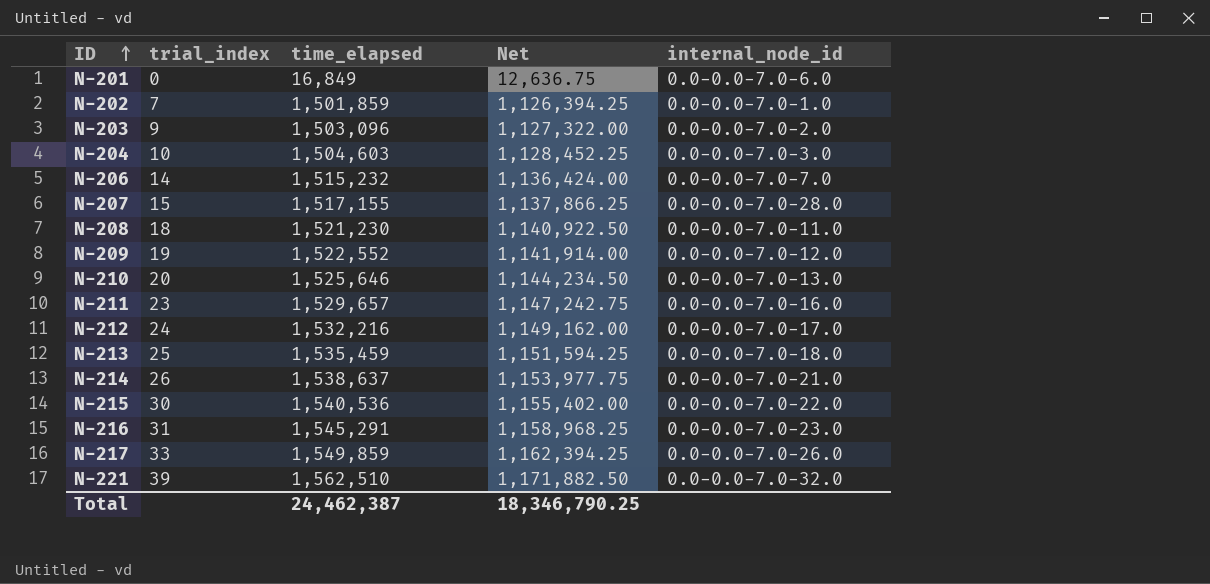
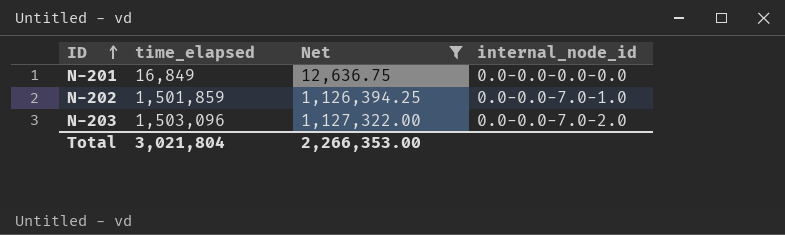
filter: none -> Net <= 1,127,322.00
column trial_index | position: 2 -> none
N-201 | internal_node_id: 0.0-0.0-7.0-6.0 -> 0.0-0.0-0.0-0.0
Total | time_elapsed: 24,462,387 -> 3,021,804
Total | Net: 18,346,790.25 -> 2,266,353.00

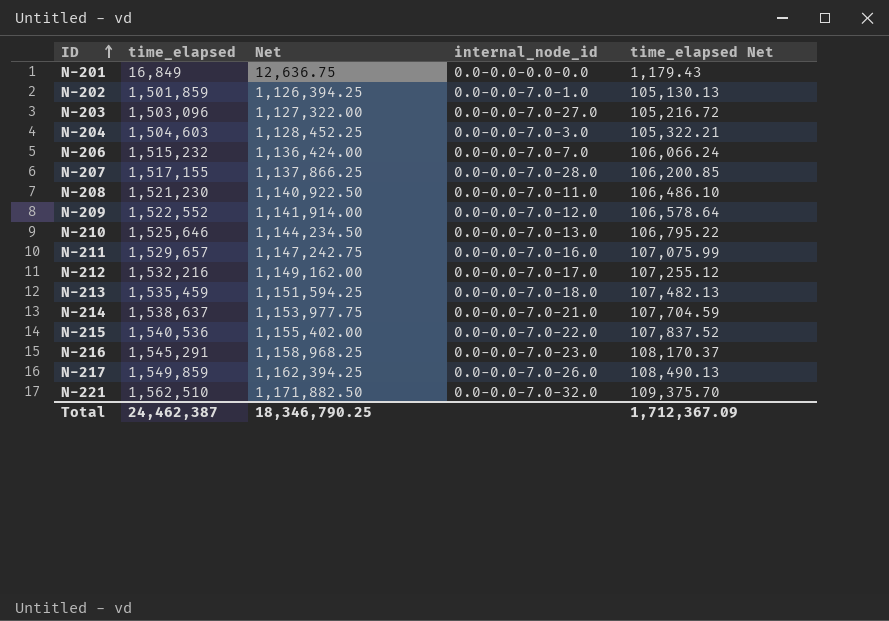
filter: Net <= 1,127,322.00 -> none
column time_elapsed Net | formula: none -> [time_elapsed] * 0.07
N-203 | internal_node_id: 0.0-0.0-7.0-2.0 -> 0.0-0.0-7.0-27.0
Total | time_elapsed: 3,021,804 -> 24,462,387
Total | Net: 2,266,353.00 -> 18,346,790.25

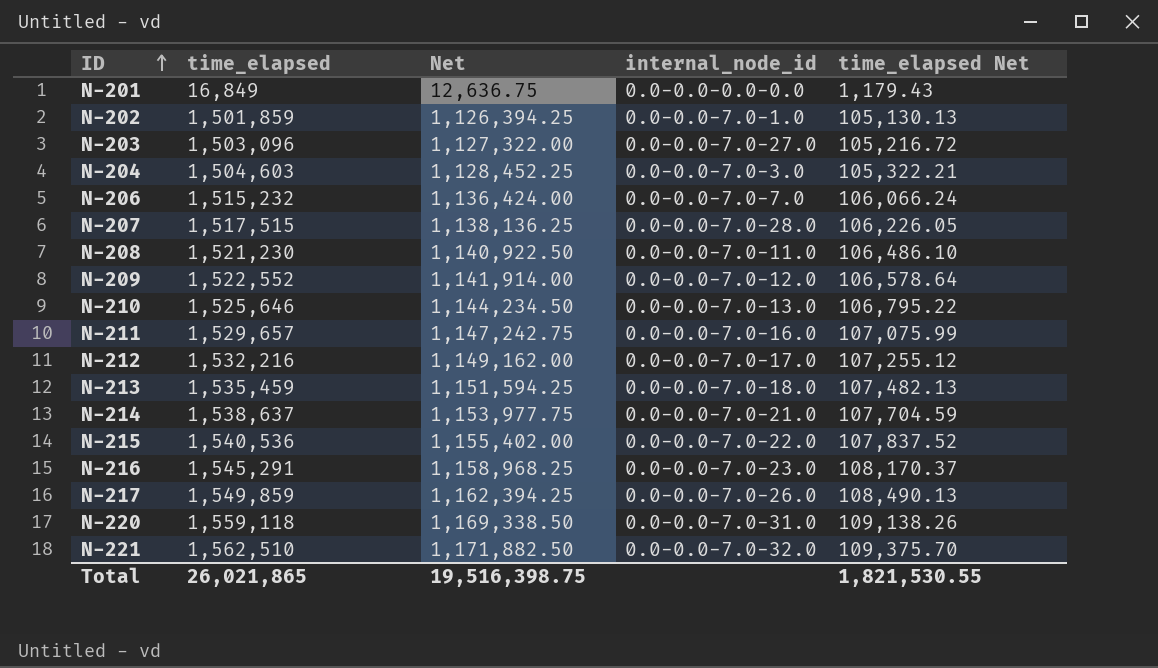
N-207 | time_elapsed: 1,517,155 -> 1,517,515
N-207 | Net: 1,137,866.25 -> 1,138,136.25
N-207 | time_elapsed Net: 106,200.85 -> 106,226.05
row N-220: none -> 1,559,118 | 1,169,338.50 | 0.0-0.0-7.0-31.0 | 109,138.26
Total | time_elapsed: 24,462,387 -> 26,021,865
Total | Net: 18,346,790.25 -> 19,516,398.75
Total | time_elapsed Net: 1,712,367.09 -> 1,821,530.55

